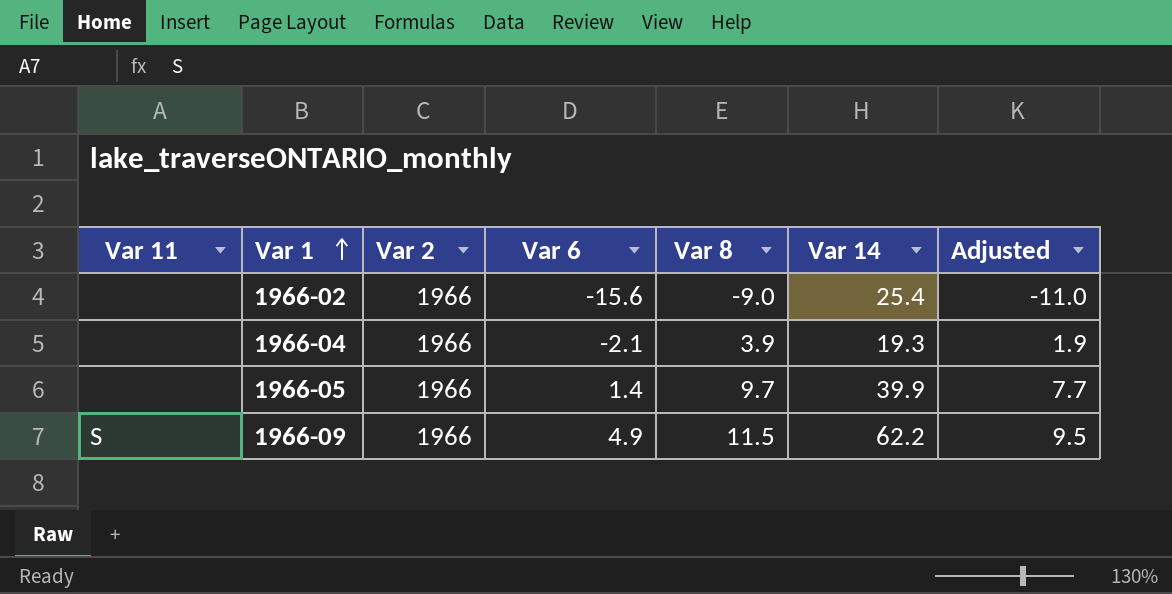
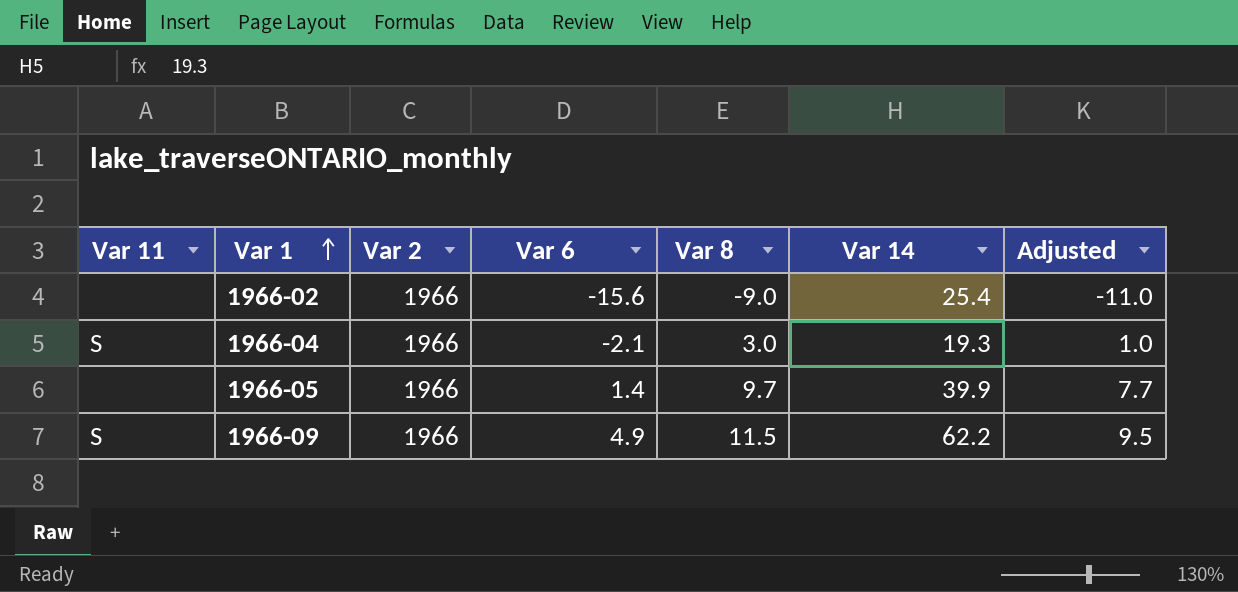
1966-04 | Var 11: none -> S
1966-04 | Var 8: 3.9 -> 3.0
1966-04 | Adjusted: 1.9 -> 1.0

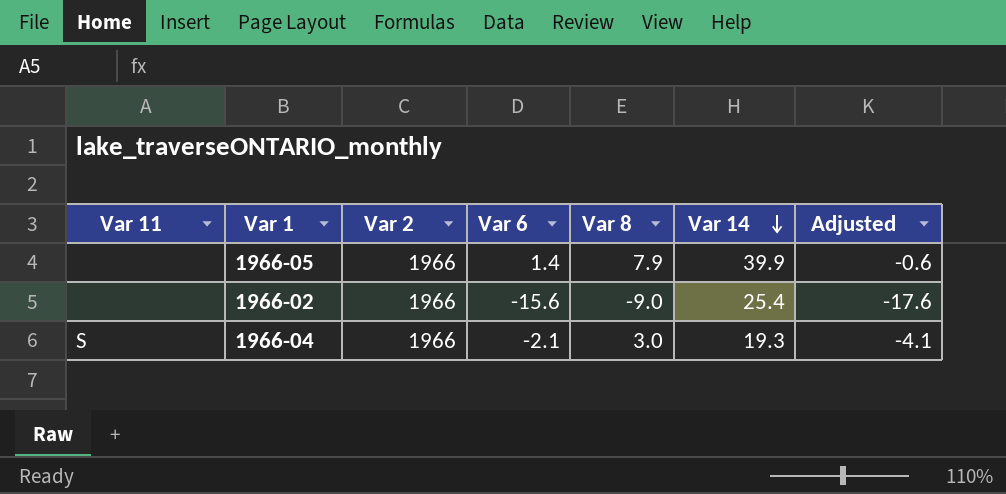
row order: Var 1 ascending -> Var 14 descending
column Adjusted | formula: [Var 8] - 2 -> [Var 6] - 2
row 1966-09: S | 1966 | 4.9 | 11.5 | 62.2 | 9.5 -> none
1966-05 | Var 8: 9.7 -> 7.9

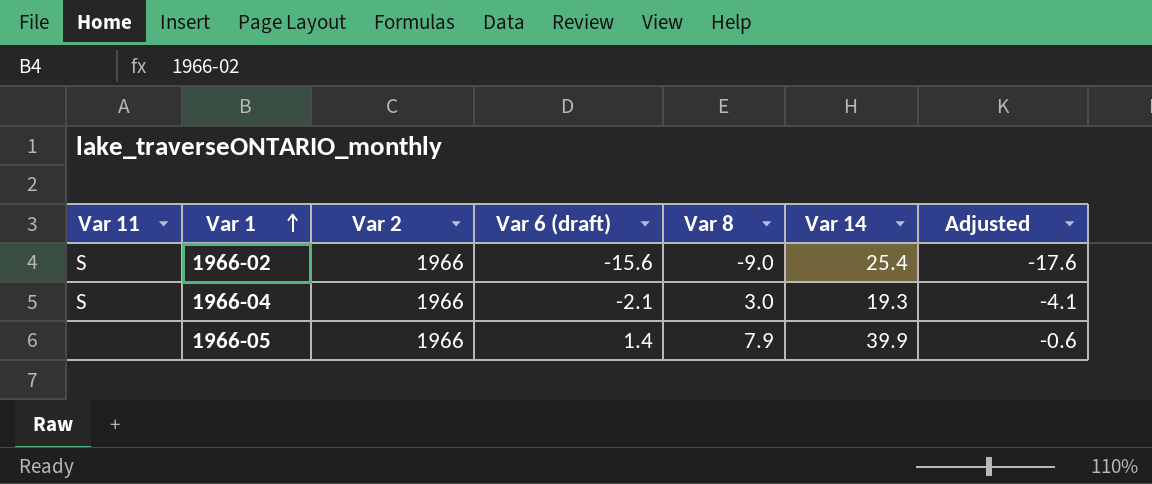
row order: Var 14 descending -> Var 1 ascending
column name: Var 6 -> Var 6 (draft)
1966-02 | Var 11: none -> S

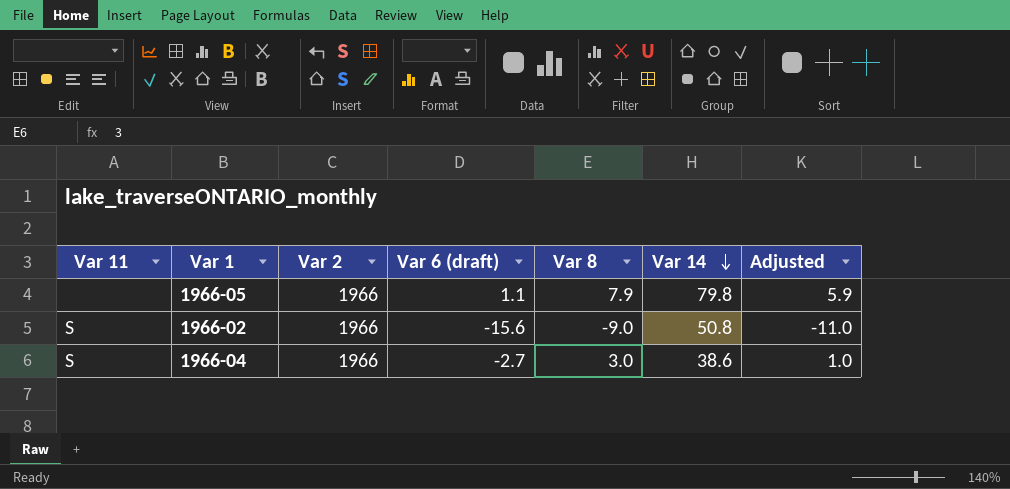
row order: Var 1 ascending -> Var 14 descending
column Adjusted | formula: [Var 6 (draft)] - 2 -> [Var 8] - 2
1966-05 | Var 6 (draft): 1.4 -> 1.1
1966-05 | Var 14: 39.9 -> 79.8
1966-02 | Var 14: 25.4 -> 50.8
1966-04 | Var 6 (draft): -2.1 -> -2.7
1966-04 | Var 14: 19.3 -> 38.6

